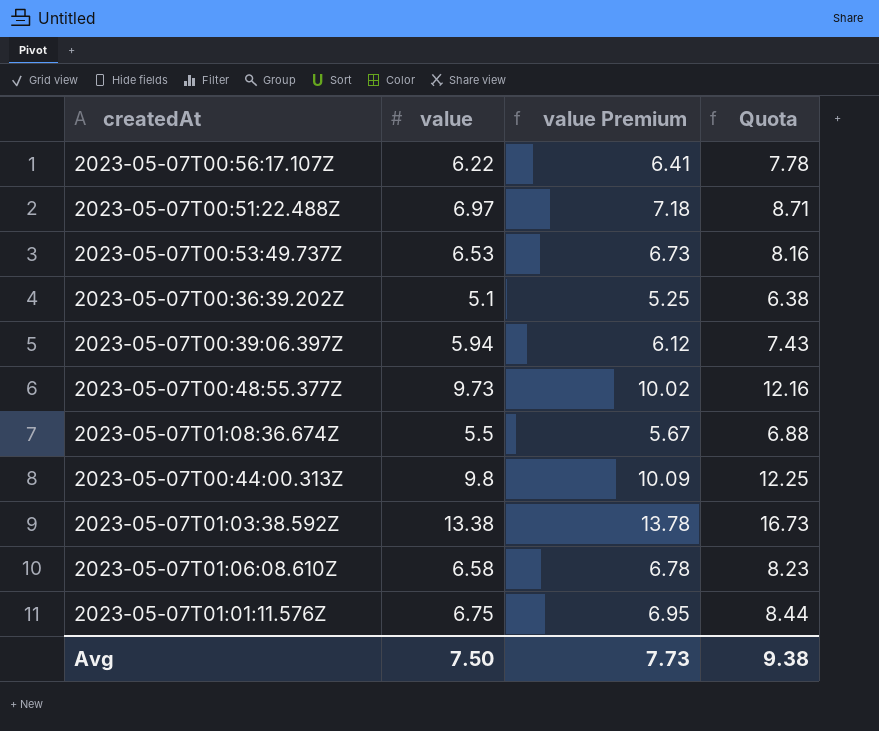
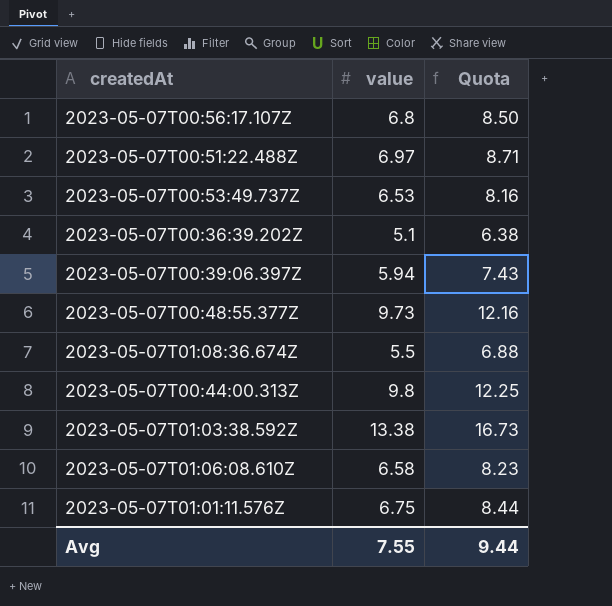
column value Premium | formula: [value] * 1.03 -> none
2023-05-07T00:56:17.107Z | value: 6.22 -> 6.8
2023-05-07T00:56:17.107Z | Quota: 7.78 -> 8.50
Avg | value: 7.50 -> 7.55
Avg | Quota: 9.38 -> 9.44

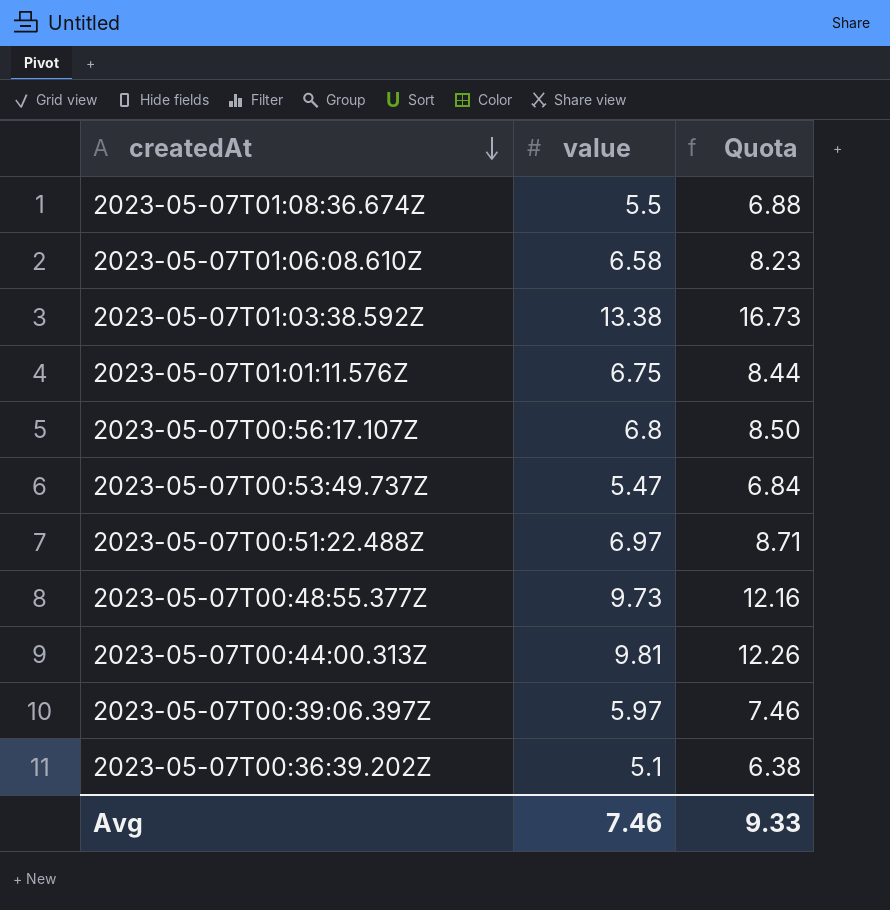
row order: none -> createdAt descending
2023-05-07T00:53:49.737Z | value: 6.53 -> 5.47
2023-05-07T00:53:49.737Z | Quota: 8.16 -> 6.84
2023-05-07T00:44:00.313Z | value: 9.8 -> 9.81
2023-05-07T00:44:00.313Z | Quota: 12.25 -> 12.26
2023-05-07T00:39:06.397Z | value: 5.94 -> 5.97
2023-05-07T00:39:06.397Z | Quota: 7.43 -> 7.46
Avg | value: 7.55 -> 7.46
Avg | Quota: 9.44 -> 9.33

